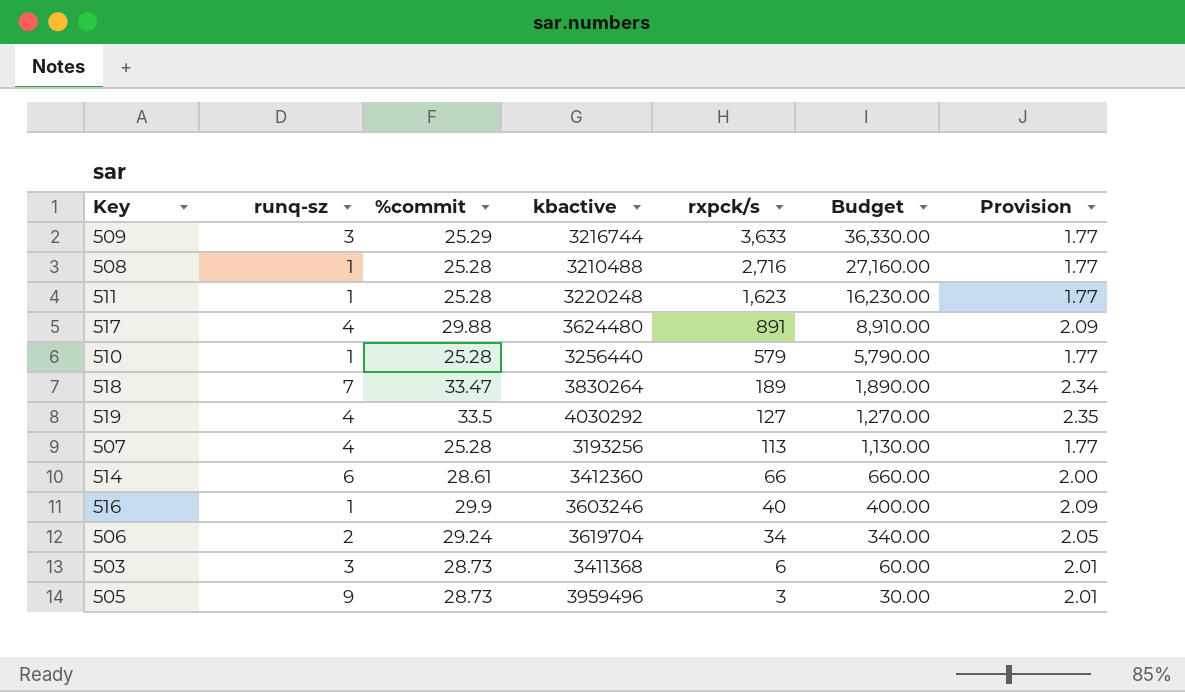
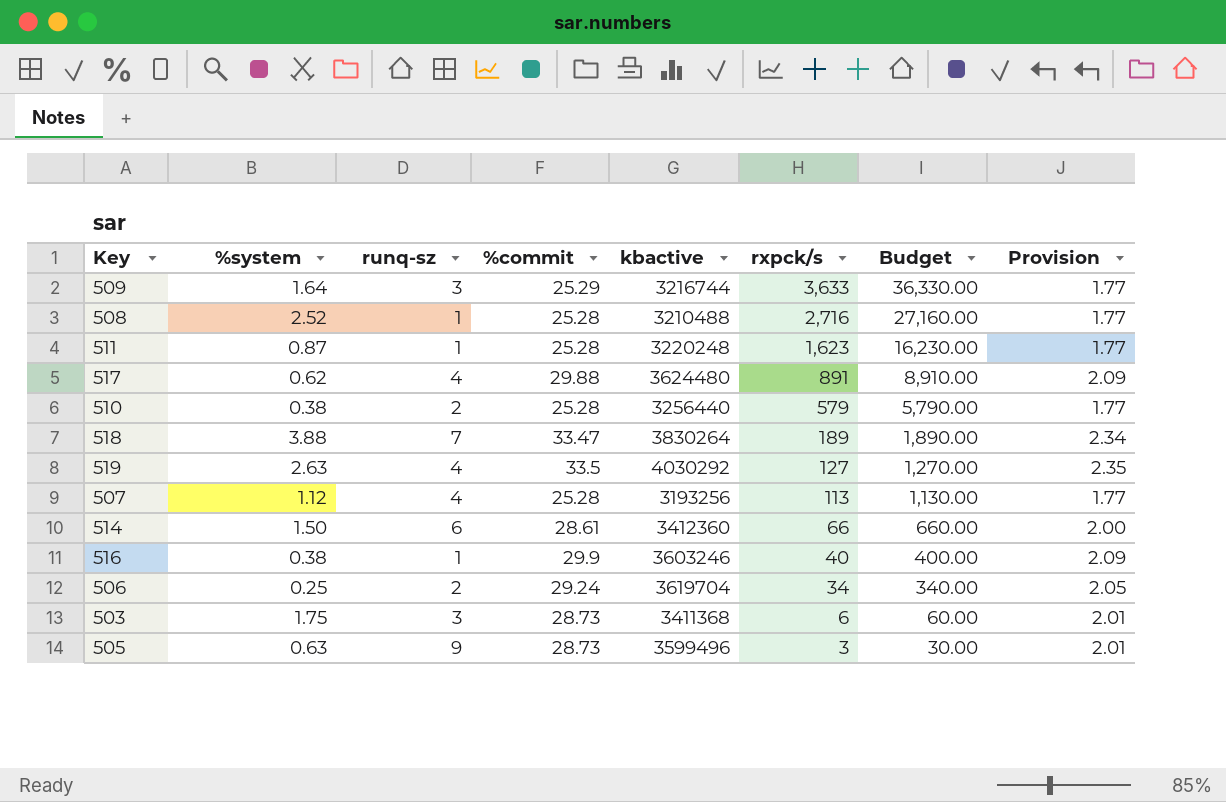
column %system | position: none -> 2
510 | runq-sz: 1 -> 2
505 | kbactive: 3959496 -> 3599496

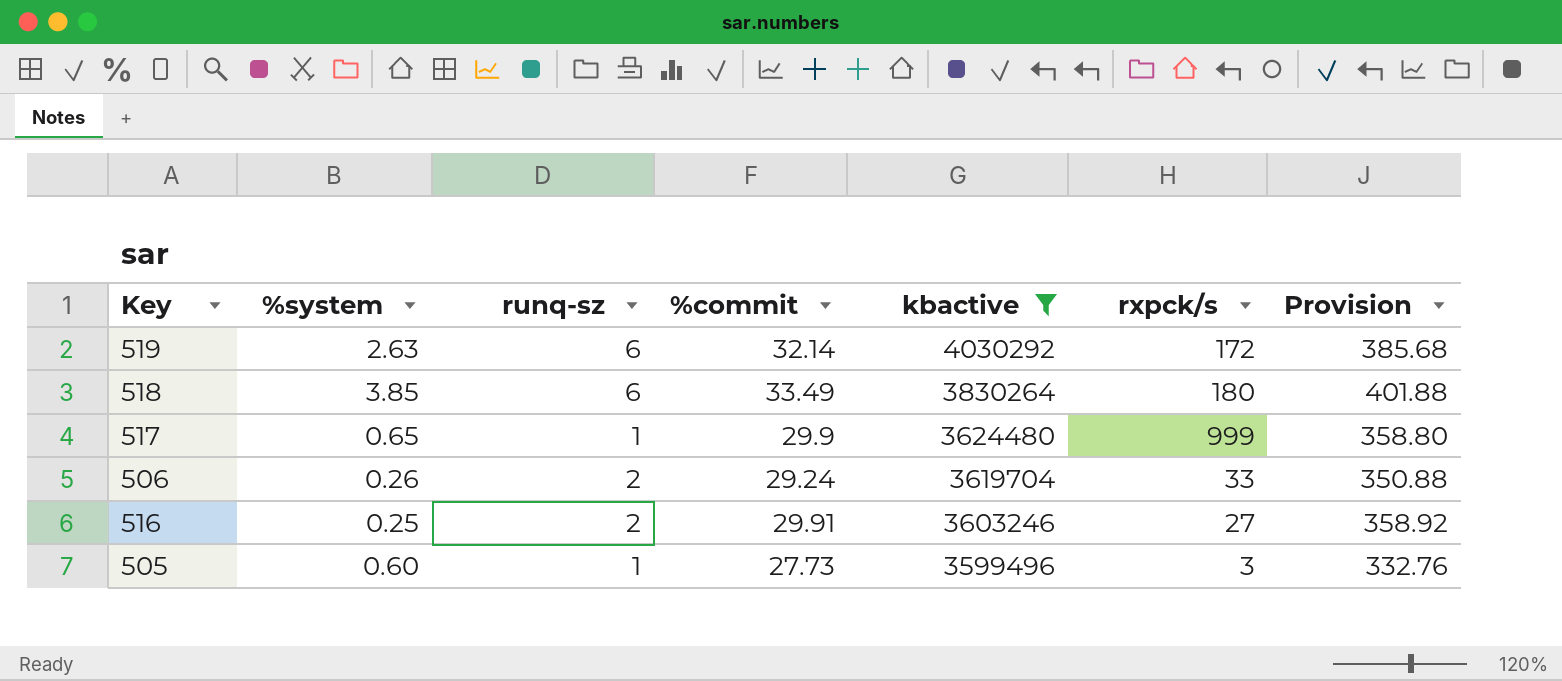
filter: none -> kbactive >= 3599496
row order: rxpck/s descending -> kbactive descending
column Budget | formula: [rxpck/s] * 10 -> none
column Provision | formula: [%commit] * 0.07 -> [%commit] * 12
519 | runq-sz: 4 -> 6
519 | %commit: 33.5 -> 32.14
519 | rxpck/s: 127 -> 172
518 | %system: 3.88 -> 3.85
518 | runq-sz: 7 -> 6
518 | %commit: 33.47 -> 33.49
518 | rxpck/s: 189 -> 180
517 | %system: 0.62 -> 0.65
517 | runq-sz: 4 -> 1
517 | %commit: 29.88 -> 29.9
517 | rxpck/s: 891 -> 999
506 | %system: 0.25 -> 0.26
506 | rxpck/s: 34 -> 33
516 | %system: 0.38 -> 0.25
516 | runq-sz: 1 -> 2
516 | %commit: 29.9 -> 29.91
516 | rxpck/s: 40 -> 27
505 | %system: 0.63 -> 0.60
505 | runq-sz: 9 -> 1
505 | %commit: 28.73 -> 27.73

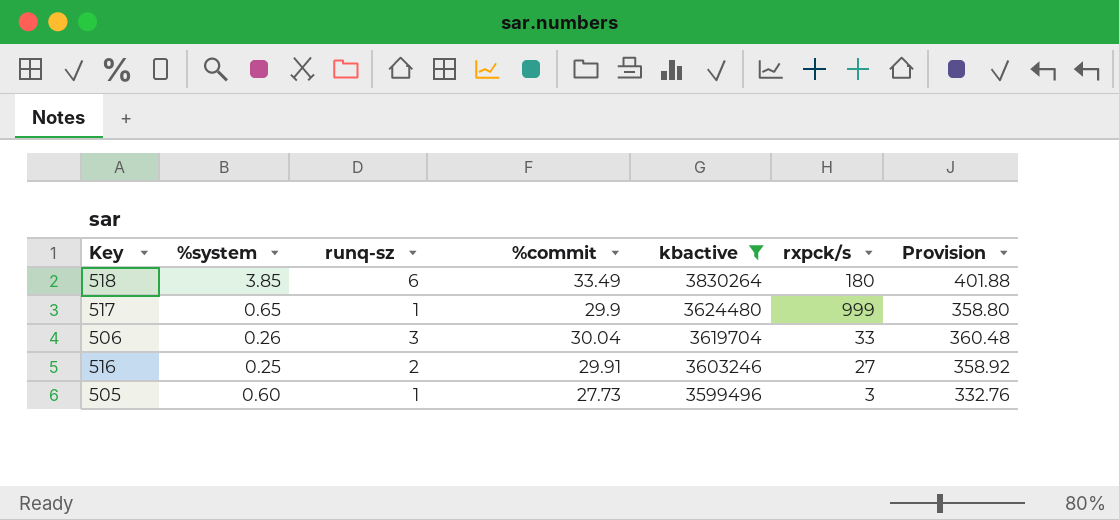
row 519: 2.63 | 6 | 32.14 | 4030292 | 172 | 385.68 -> none
506 | runq-sz: 2 -> 3
506 | %commit: 29.24 -> 30.04
506 | Provision: 350.88 -> 360.48

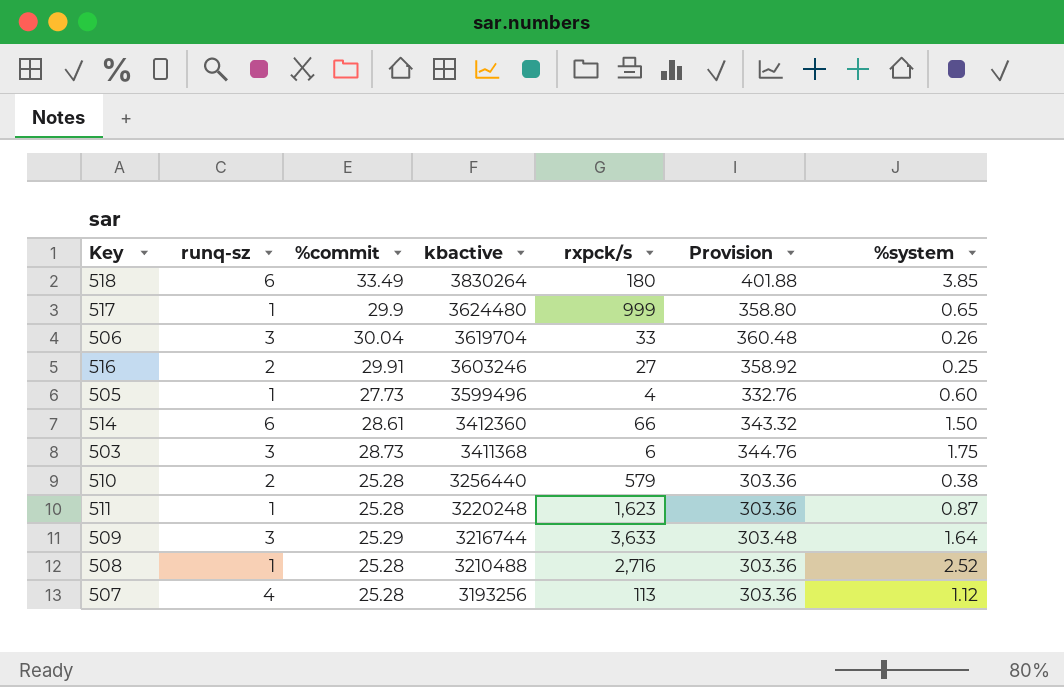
filter: kbactive >= 3599496 -> none
column %system | position: 2 -> 7
505 | rxpck/s: 3 -> 4

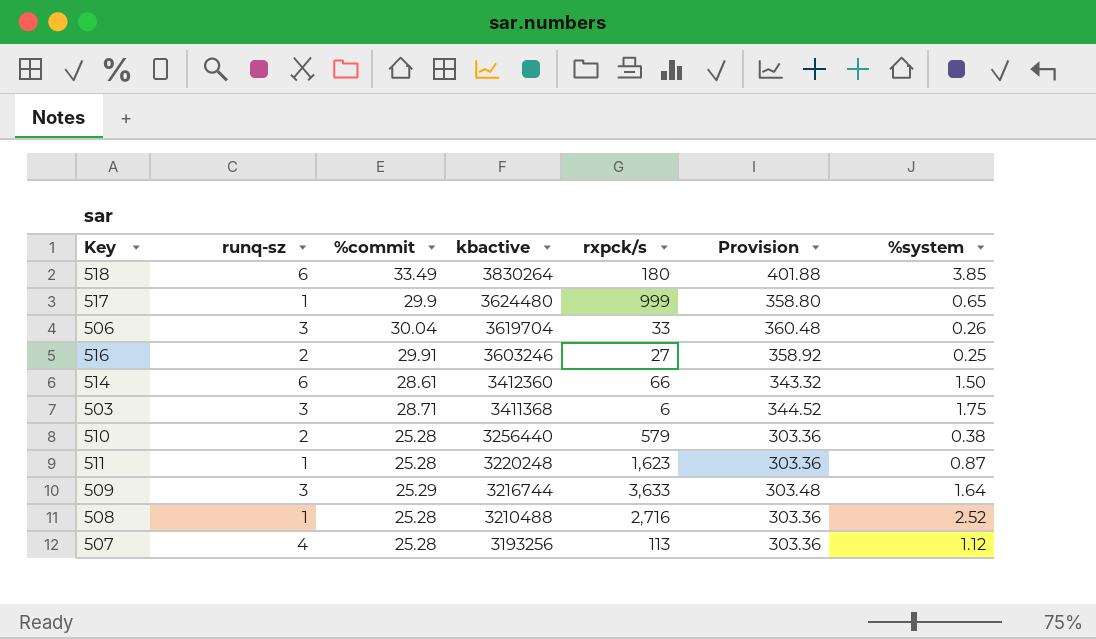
row 505: 1 | 27.73 | 3599496 | 4 | 332.76 | 0.60 -> none
503 | %commit: 28.73 -> 28.71
503 | Provision: 344.76 -> 344.52

